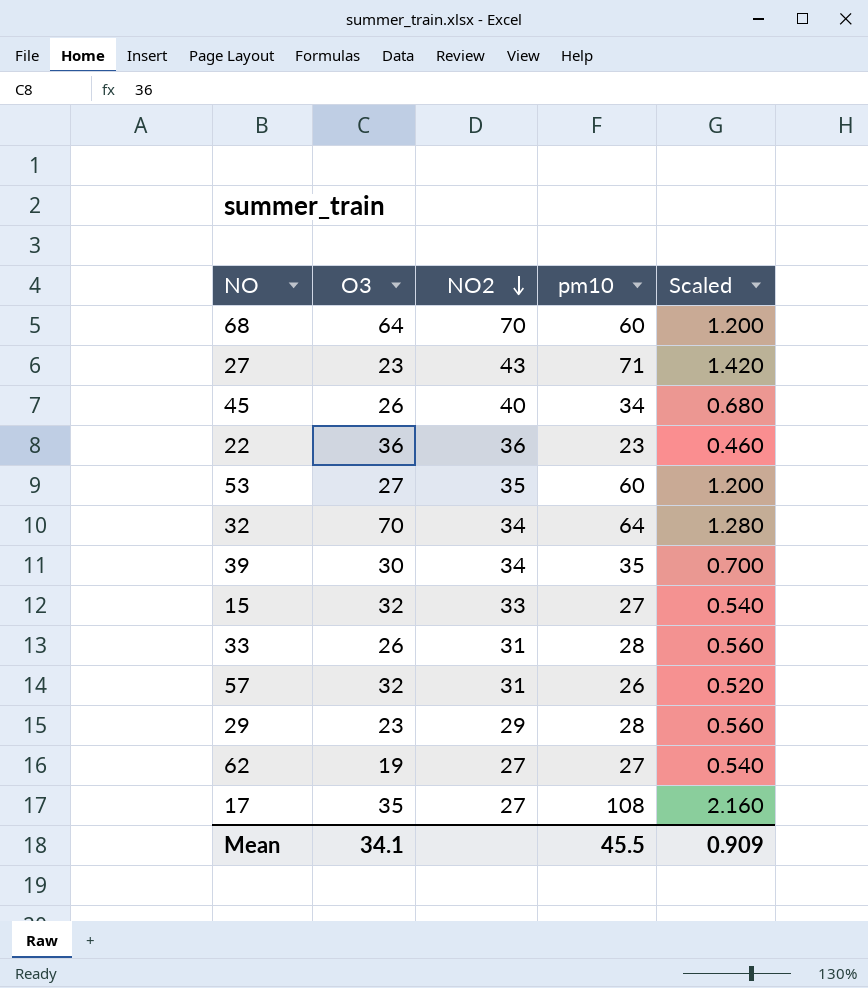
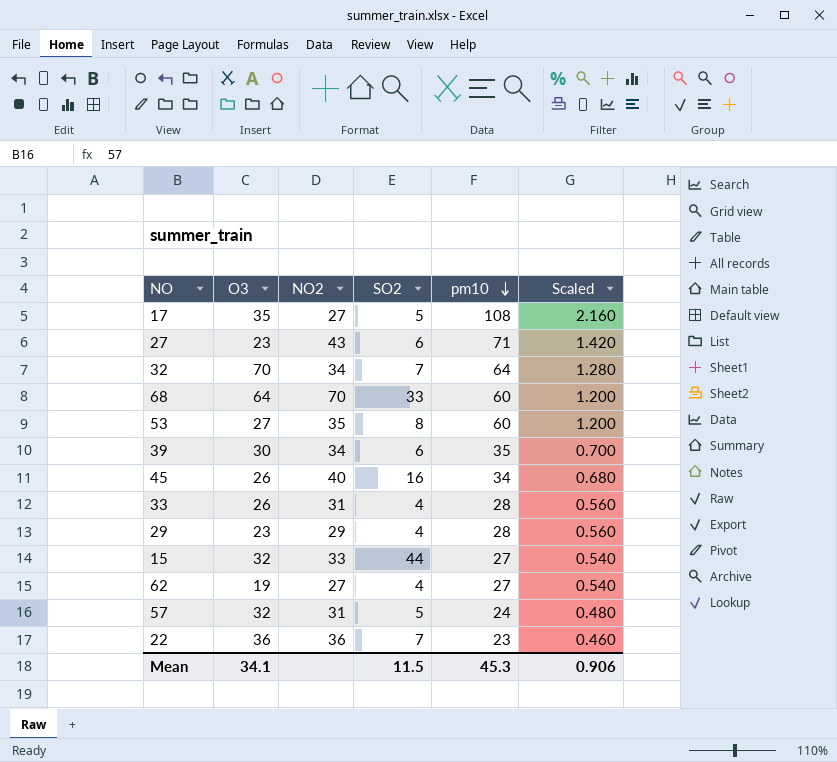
row order: NO2 descending -> pm10 descending
column SO2 | position: none -> 4
57 | pm10: 26 -> 24
57 | Scaled: 0.520 -> 0.480
Mean | pm10: 45.5 -> 45.3
Mean | Scaled: 0.909 -> 0.906

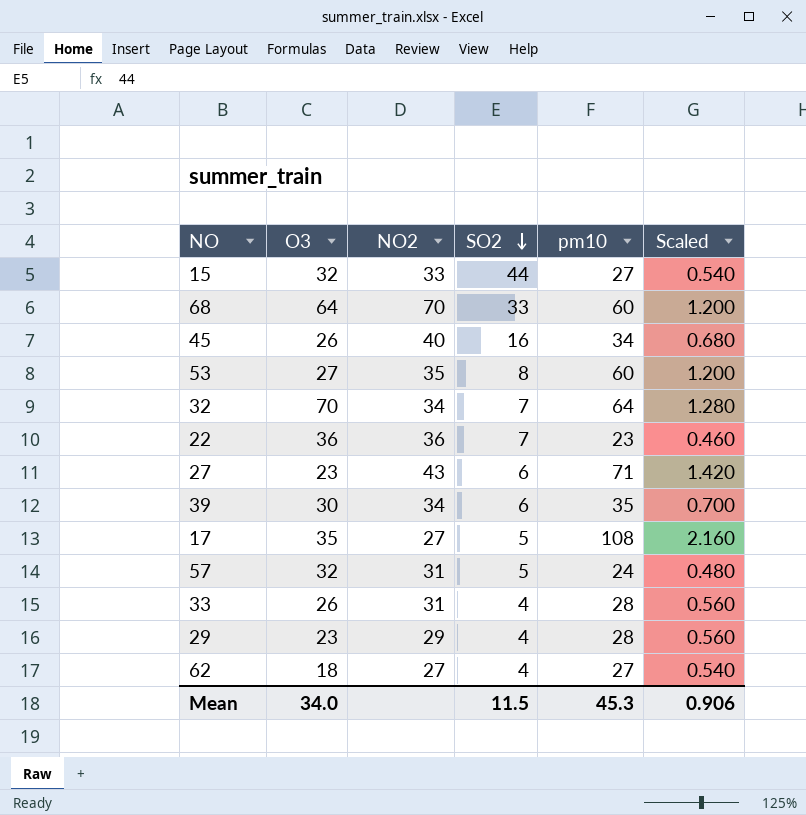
row order: pm10 descending -> SO2 descending
62 | O3: 19 -> 18
Mean | O3: 34.1 -> 34.0

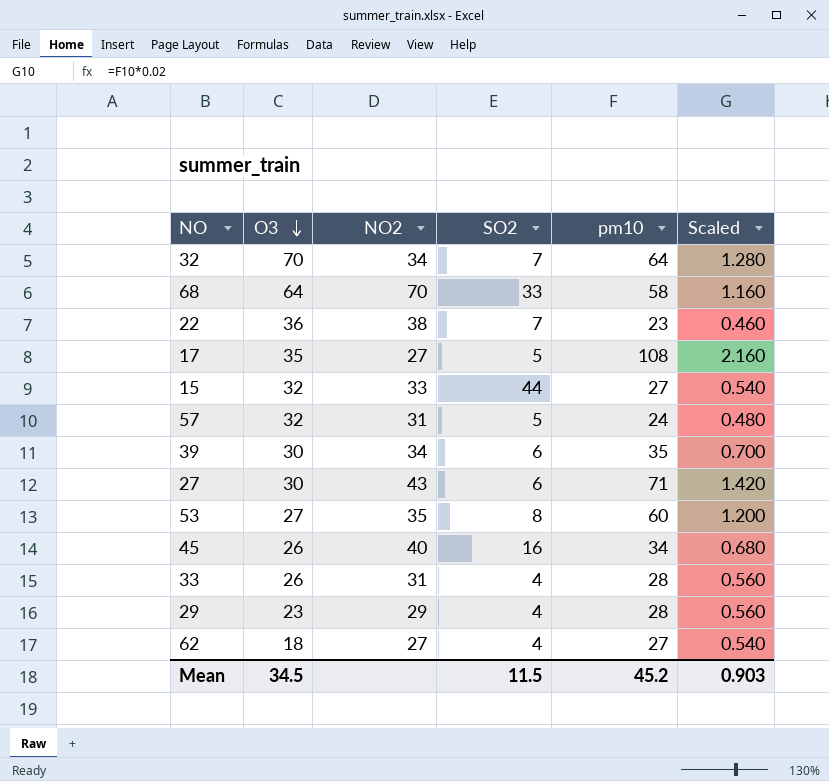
row order: SO2 descending -> O3 descending
68 | pm10: 60 -> 58
68 | Scaled: 1.200 -> 1.160
22 | NO2: 36 -> 38
27 | O3: 23 -> 30
Mean | O3: 34.0 -> 34.5
Mean | pm10: 45.3 -> 45.2
Mean | Scaled: 0.906 -> 0.903

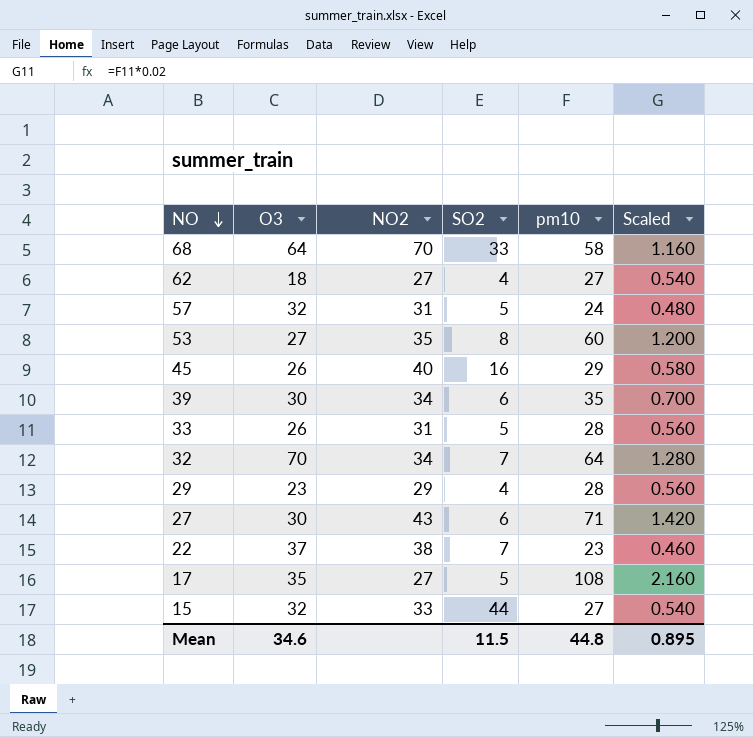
row order: O3 descending -> NO descending
45 | pm10: 34 -> 29
45 | Scaled: 0.680 -> 0.580
33 | SO2: 4 -> 5
22 | O3: 36 -> 37
Mean | O3: 34.5 -> 34.6
Mean | pm10: 45.2 -> 44.8
Mean | Scaled: 0.903 -> 0.895

